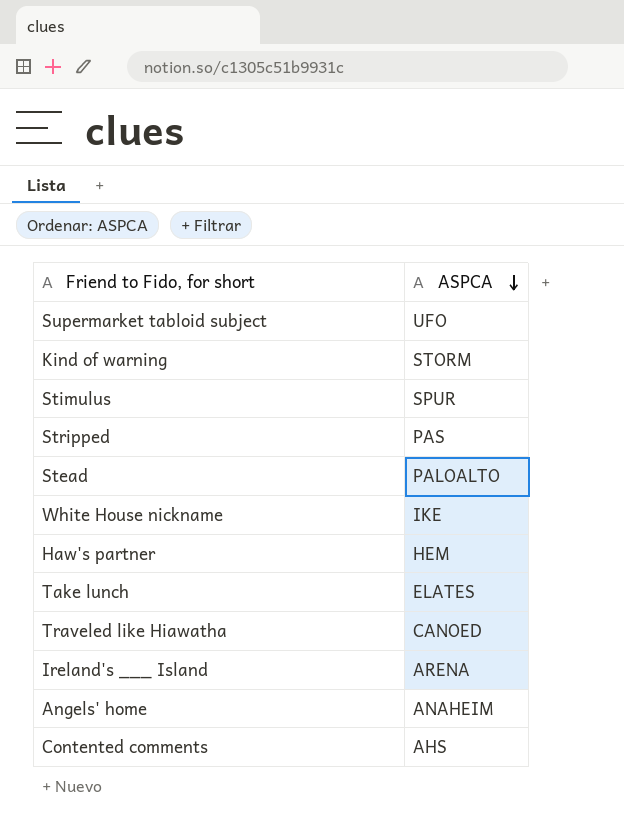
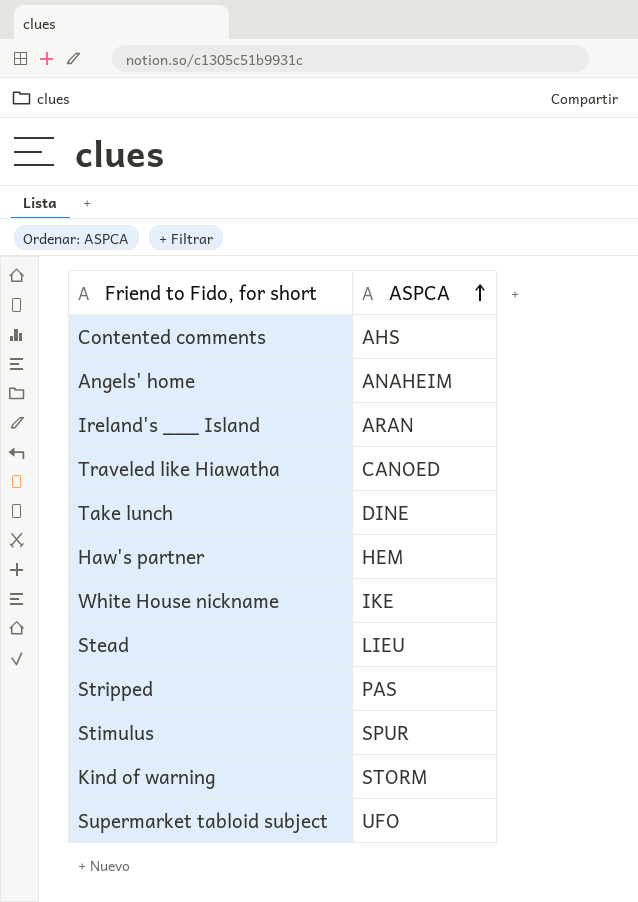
row order: ASPCA descending -> ASPCA ascending
Ireland's ___ Island | ASPCA: ARENA -> ARAN
Take lunch | ASPCA: ELATES -> DINE
Stead | ASPCA: PALOALTO -> LIEU

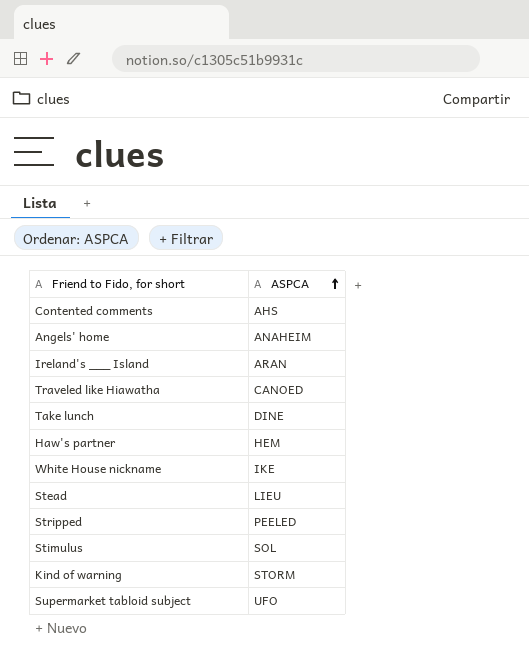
Stripped | ASPCA: PAS -> PEELED
Stimulus | ASPCA: SPUR -> SOL

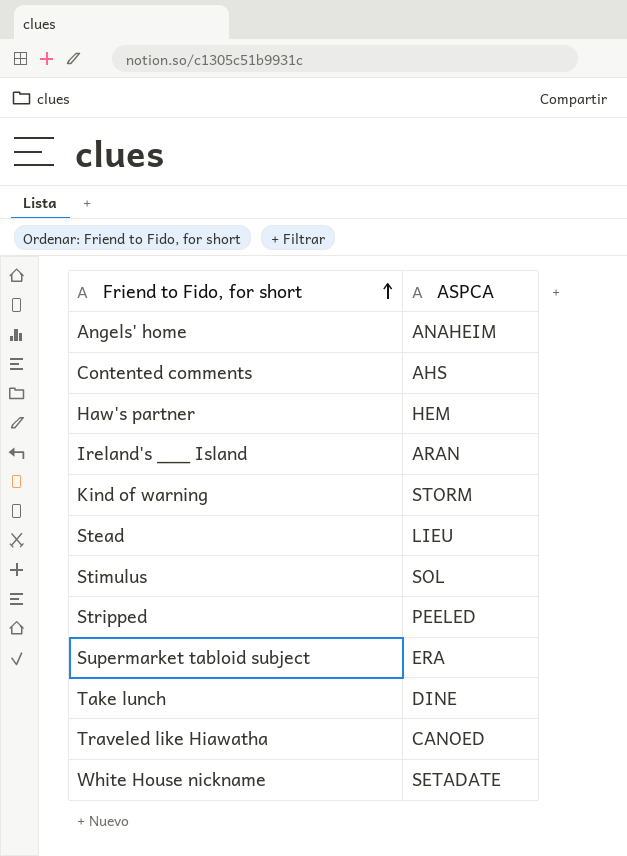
row order: ASPCA ascending -> Friend to Fido, for short ascending
Supermarket tabloid subject | ASPCA: UFO -> ERA
White House nickname | ASPCA: IKE -> SETADATE

